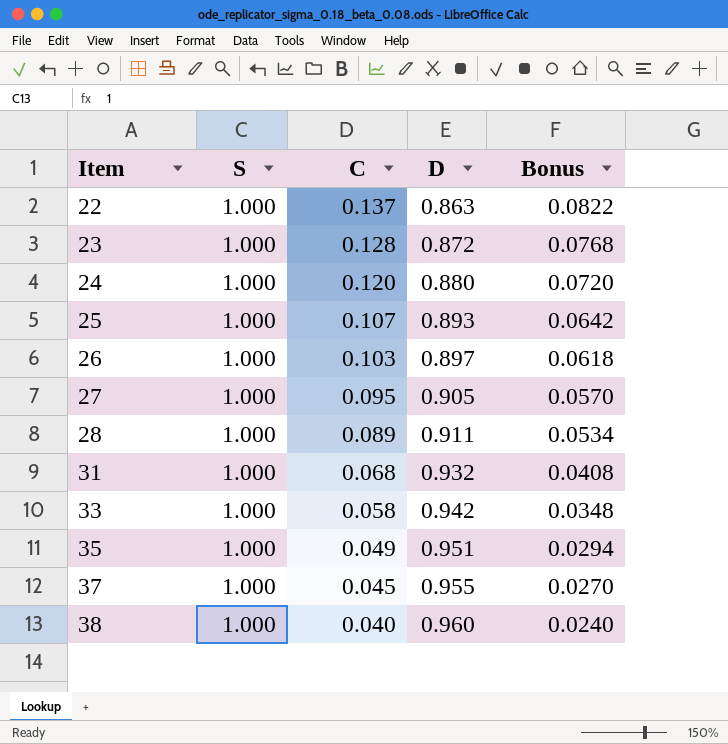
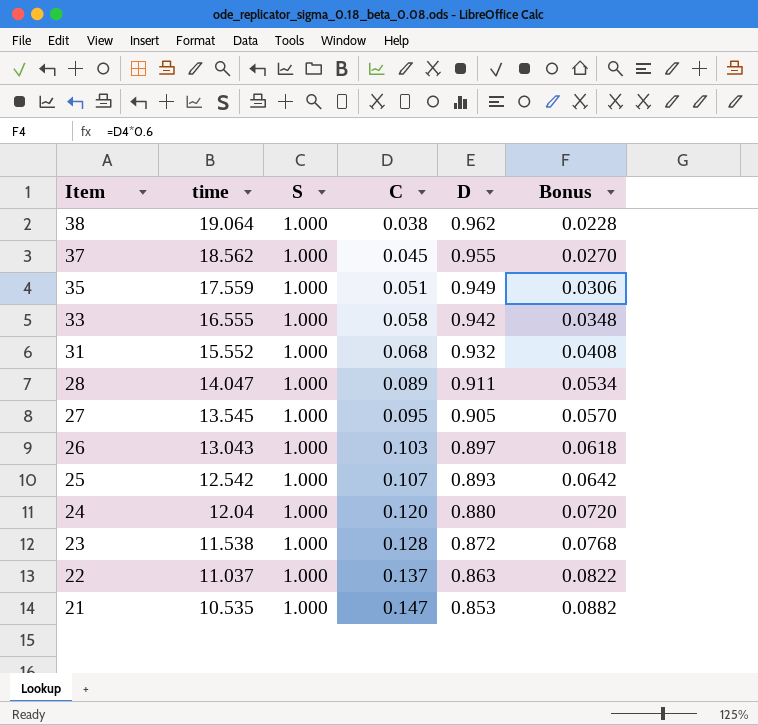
row order: Item ascending -> Item descending
column time | position: none -> 2
38 | C: 0.040 -> 0.038
38 | D: 0.960 -> 0.962
38 | Bonus: 0.0240 -> 0.0228
35 | C: 0.049 -> 0.051
35 | D: 0.951 -> 0.949
35 | Bonus: 0.0294 -> 0.0306
row 21: none -> 10.535 | 1.000 | 0.147 | 0.853 | 0.0882

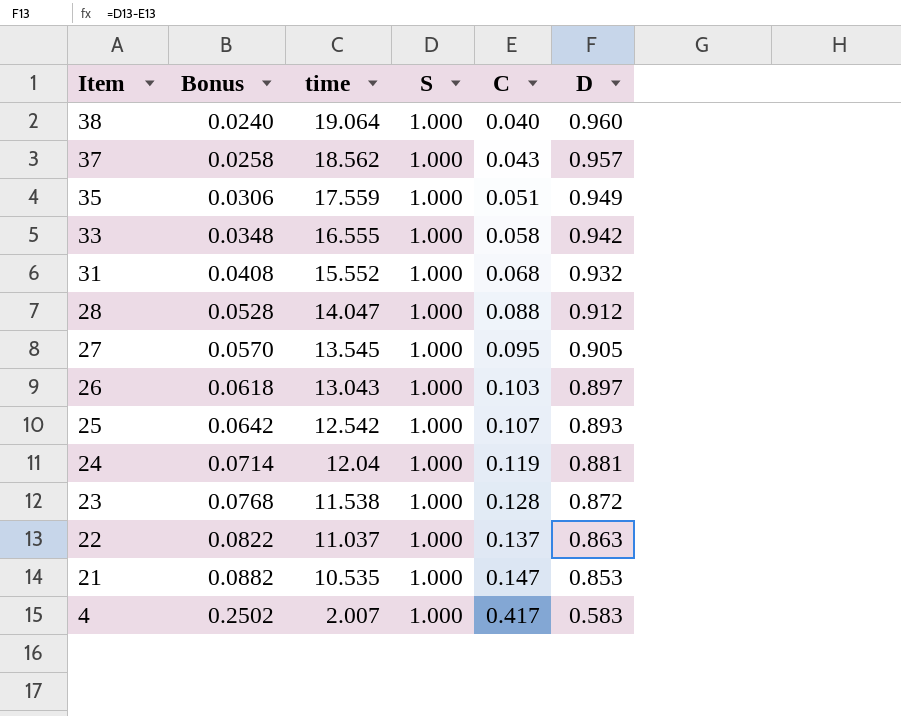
column Bonus | position: 6 -> 2
38 | Bonus: 0.0228 -> 0.0240
38 | C: 0.038 -> 0.040
38 | D: 0.962 -> 0.960
37 | Bonus: 0.0270 -> 0.0258
37 | C: 0.045 -> 0.043
37 | D: 0.955 -> 0.957
28 | Bonus: 0.0534 -> 0.0528
28 | C: 0.089 -> 0.088
28 | D: 0.911 -> 0.912
24 | Bonus: 0.0720 -> 0.0714
24 | C: 0.120 -> 0.119
24 | D: 0.880 -> 0.881
row 4: none -> 0.2502 | 2.007 | 1.000 | 0.417 | 0.583

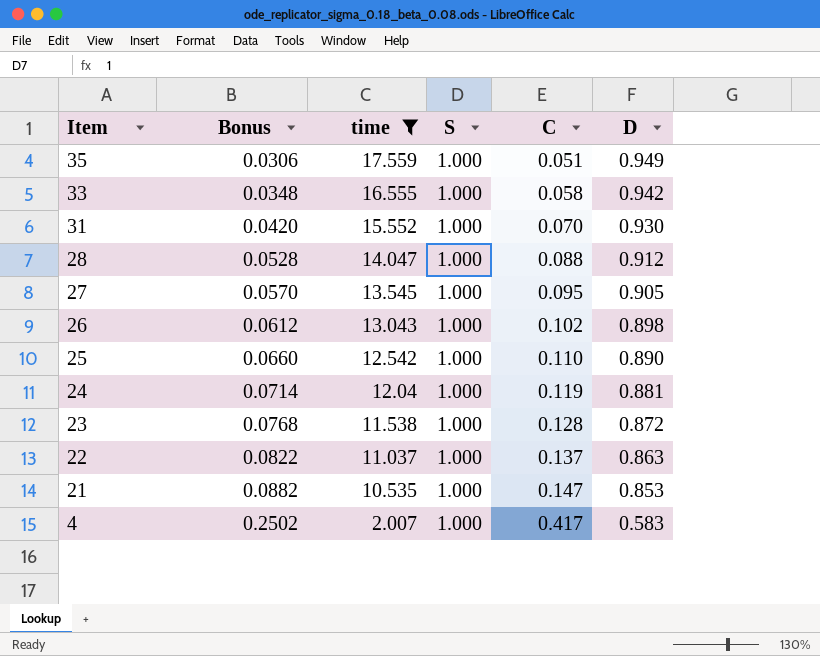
filter: none -> time <= 17.559
31 | Bonus: 0.0408 -> 0.0420
31 | C: 0.068 -> 0.070
31 | D: 0.932 -> 0.930
26 | Bonus: 0.0618 -> 0.0612
26 | C: 0.103 -> 0.102
26 | D: 0.897 -> 0.898
25 | Bonus: 0.0642 -> 0.0660
25 | C: 0.107 -> 0.110
25 | D: 0.893 -> 0.890

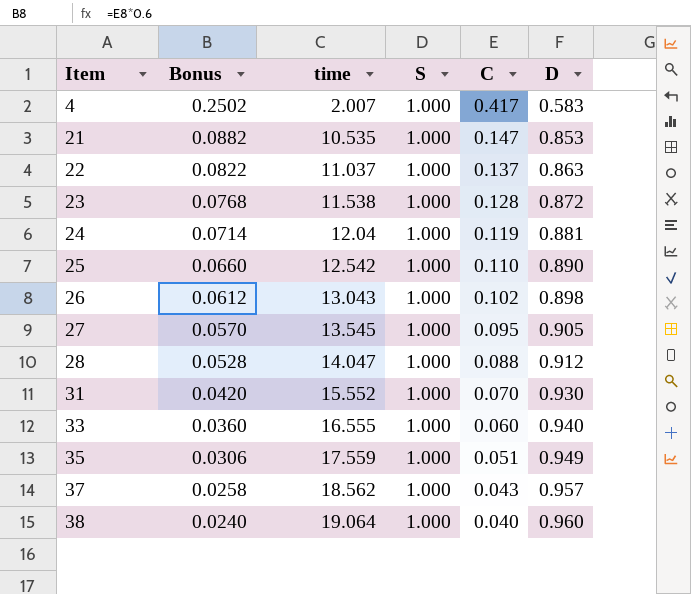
filter: time <= 17.559 -> none
row order: Item descending -> Item ascending
33 | Bonus: 0.0348 -> 0.0360
33 | C: 0.058 -> 0.060
33 | D: 0.942 -> 0.940

